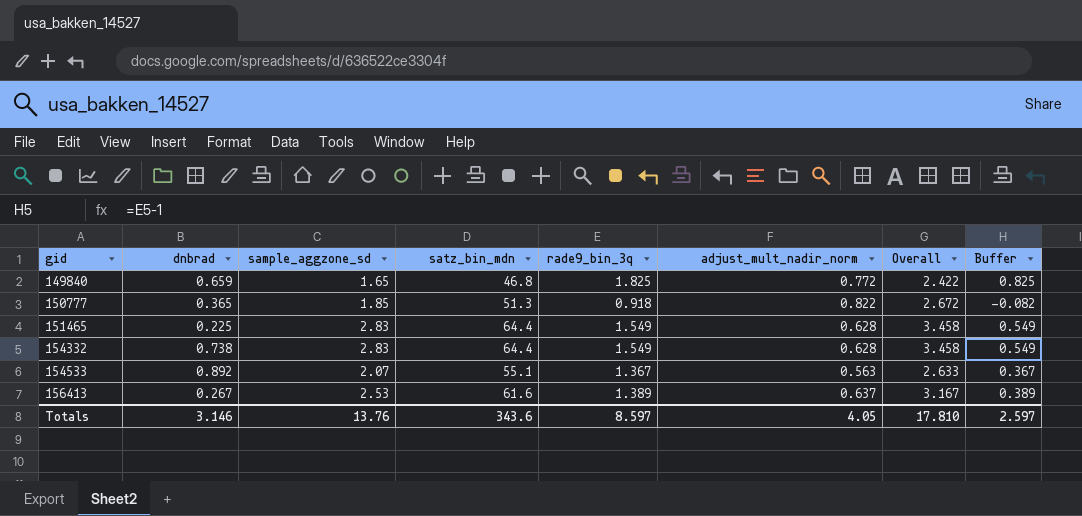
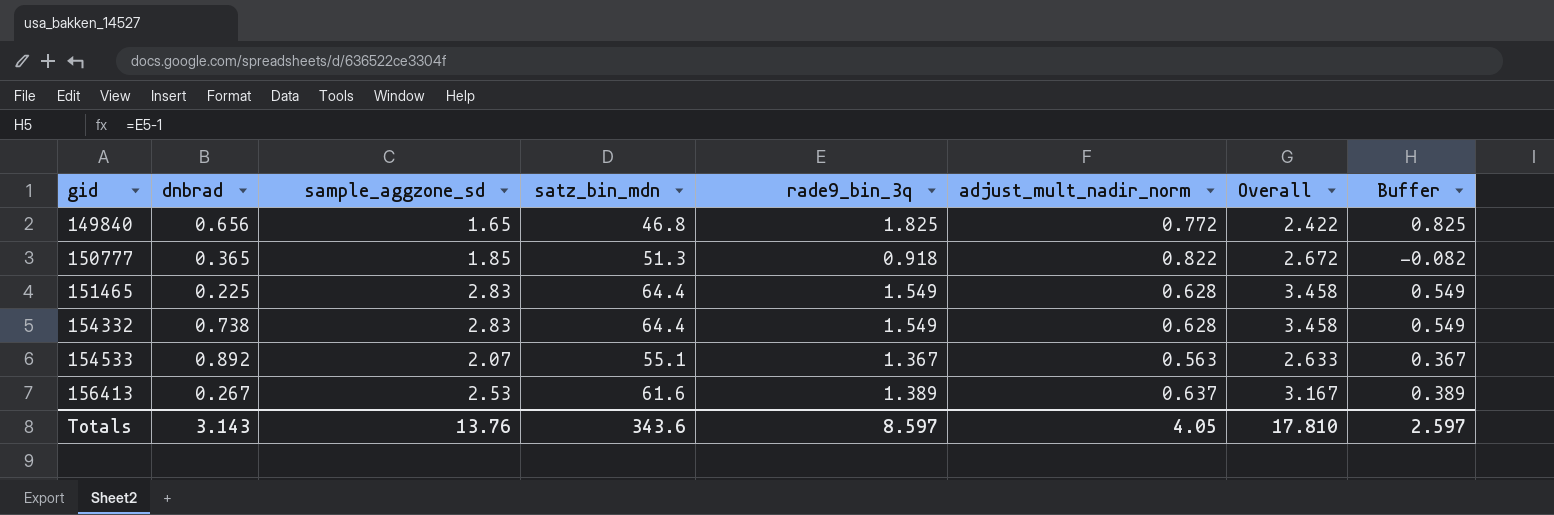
149840 | dnbrad: 0.659 -> 0.656
Totals | dnbrad: 3.146 -> 3.143

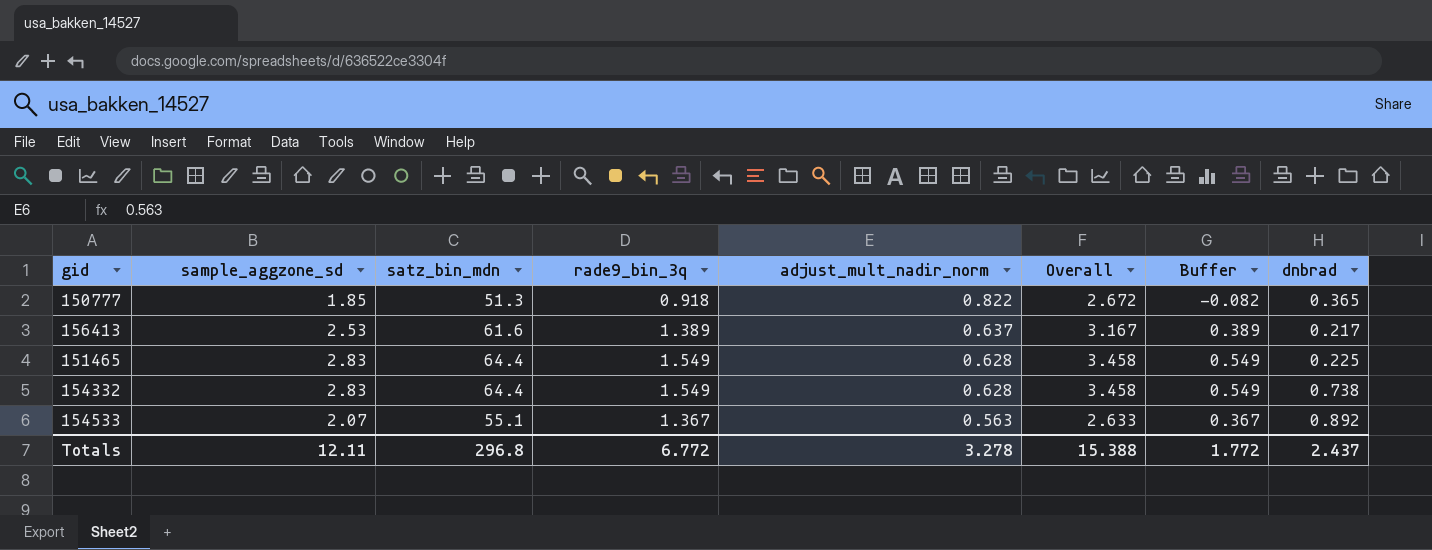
row order: gid ascending -> adjust_mult_nadir_norm descending
column dnbrad | position: 2 -> 8
row 149840: 0.656 | 1.65 | 46.8 | 1.825 | 0.772 | 2.422 | 0.825 -> none
156413 | dnbrad: 0.267 -> 0.217
Totals | sample_aggzone_sd: 13.76 -> 12.11
Totals | satz_bin_mdn: 343.6 -> 296.8
Totals | rade9_bin_3q: 8.597 -> 6.772
Totals | adjust_mult_nadir_norm: 4.05 -> 3.278
Totals | Overall: 17.810 -> 15.388
Totals | Buffer: 2.597 -> 1.772
Totals | dnbrad: 3.143 -> 2.437

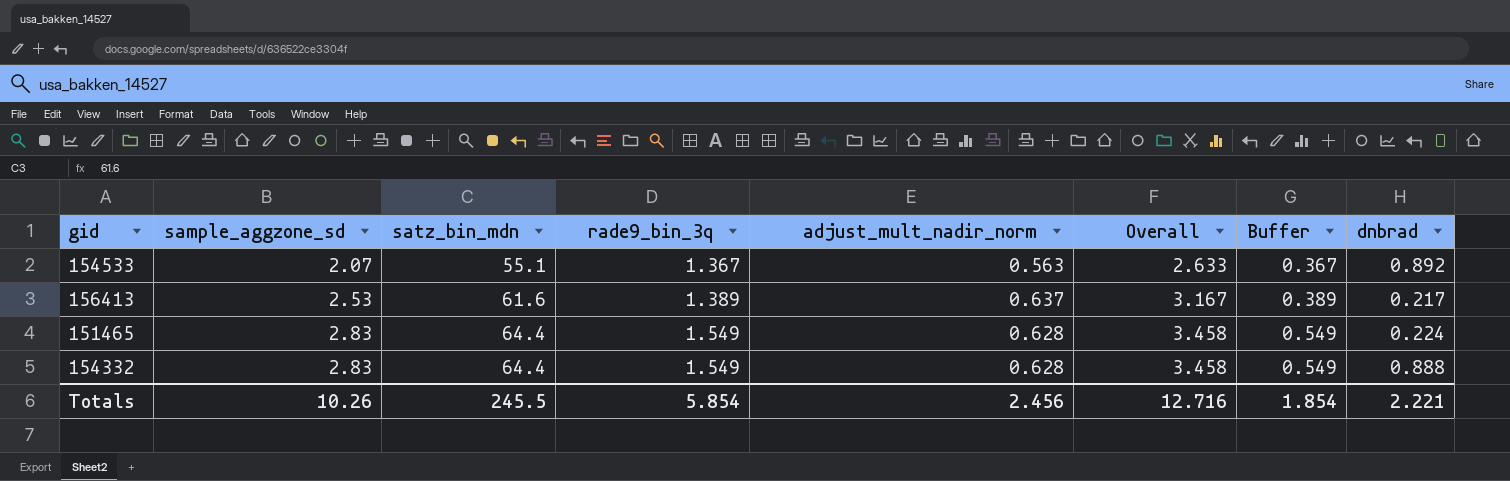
row order: adjust_mult_nadir_norm descending -> sample_aggzone_sd ascending
row 150777: 1.85 | 51.3 | 0.918 | 0.822 | 2.672 | -0.082 | 0.365 -> none
151465 | dnbrad: 0.225 -> 0.224
154332 | dnbrad: 0.738 -> 0.888
Totals | sample_aggzone_sd: 12.11 -> 10.26
Totals | satz_bin_mdn: 296.8 -> 245.5
Totals | rade9_bin_3q: 6.772 -> 5.854
Totals | adjust_mult_nadir_norm: 3.278 -> 2.456
Totals | Overall: 15.388 -> 12.716
Totals | Buffer: 1.772 -> 1.854
Totals | dnbrad: 2.437 -> 2.221

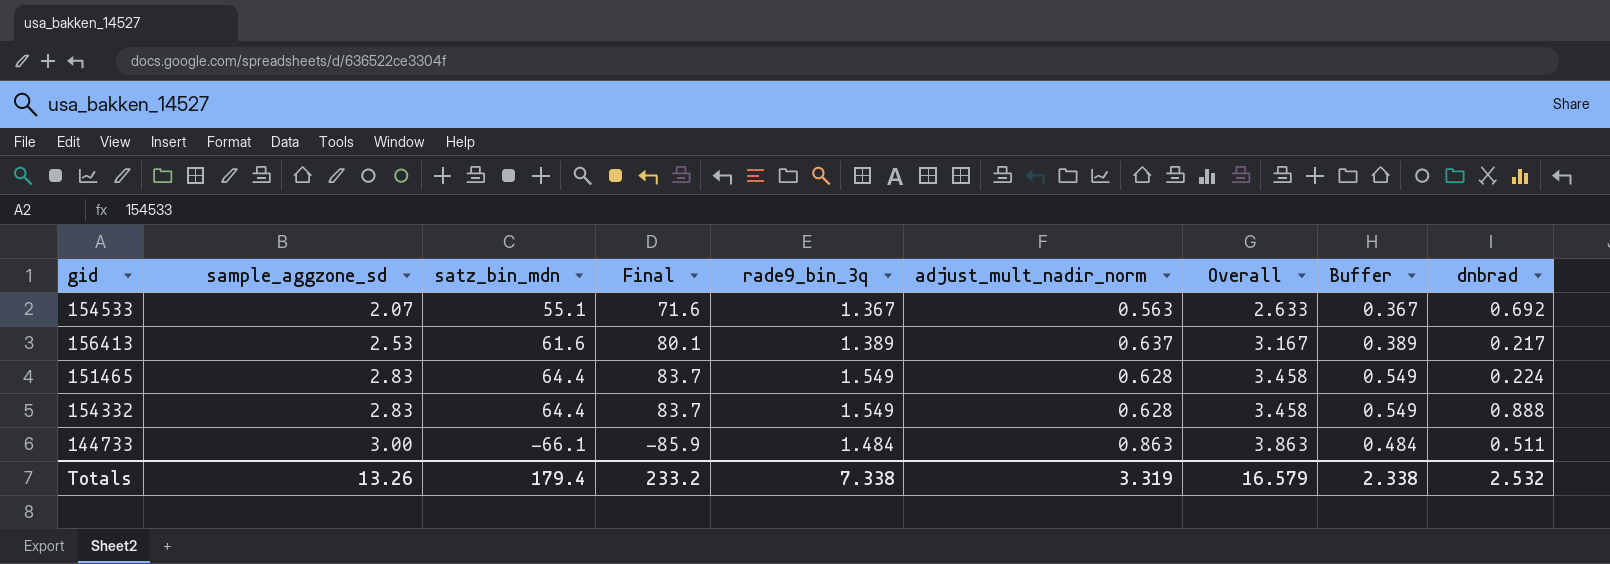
column Final | formula: none -> [satz_bin_mdn] * 1.3
154533 | dnbrad: 0.892 -> 0.692
row 144733: none -> 3.00 | -66.1 | -85.9 | 1.484 | 0.863 | 3.863 | 0.484 | 0.511
Totals | sample_aggzone_sd: 10.26 -> 13.26
Totals | satz_bin_mdn: 245.5 -> 179.4
Totals | rade9_bin_3q: 5.854 -> 7.338
Totals | adjust_mult_nadir_norm: 2.456 -> 3.319
Totals | Overall: 12.716 -> 16.579
Totals | Buffer: 1.854 -> 2.338
Totals | dnbrad: 2.221 -> 2.532

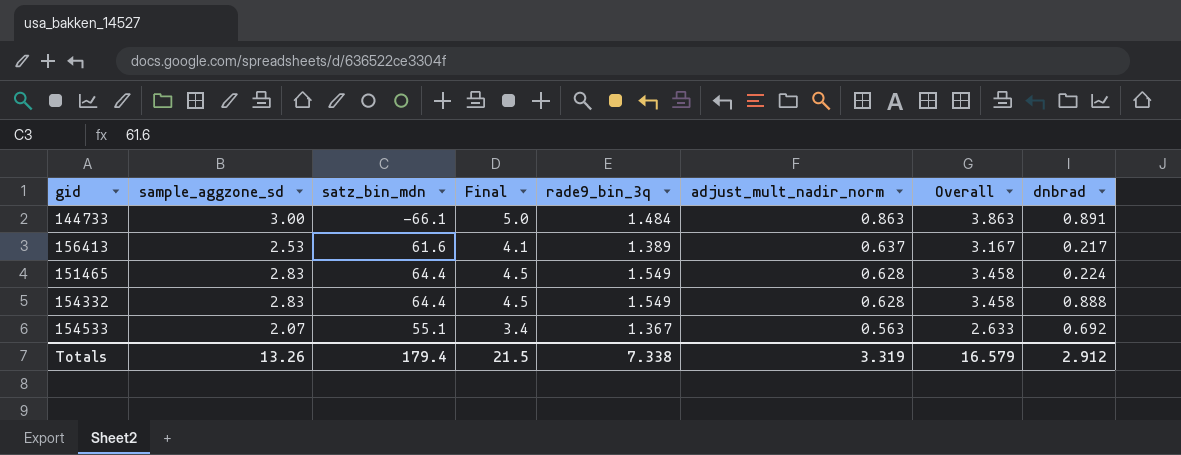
row order: sample_aggzone_sd ascending -> adjust_mult_nadir_norm descending
column Buffer | formula: [rade9_bin_3q] - 1 -> none
column Final | formula: [satz_bin_mdn] * 1.3 -> [Overall] * 1.3
144733 | dnbrad: 0.511 -> 0.891
Totals | Final: 233.2 -> 21.5
Totals | dnbrad: 2.532 -> 2.912

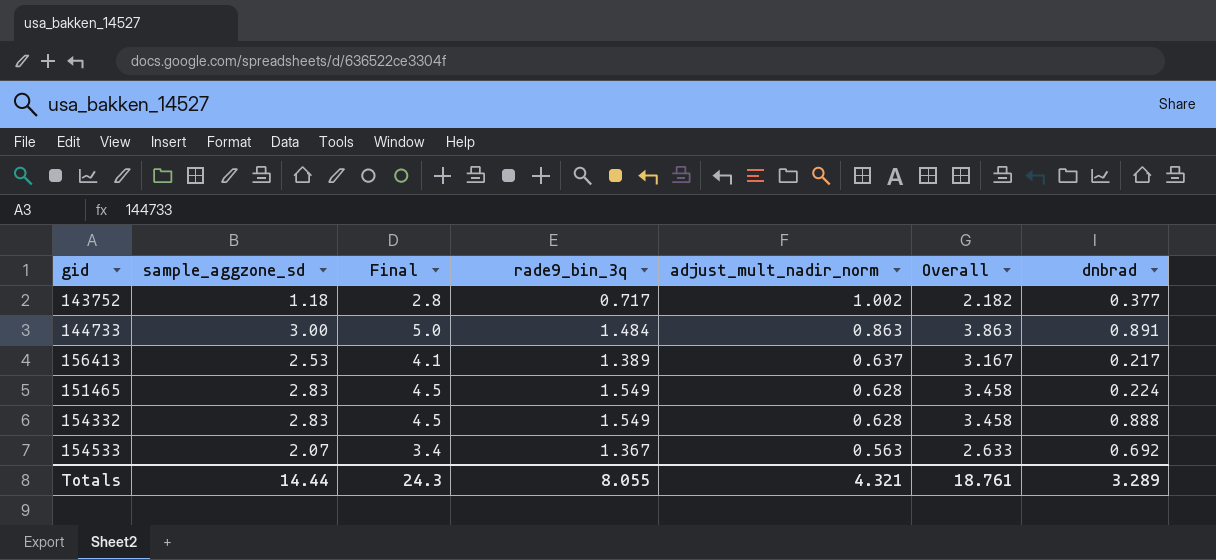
column satz_bin_mdn | position: 3 -> none
row 143752: none -> 1.18 | 2.8 | 0.717 | 1.002 | 2.182 | 0.377
Totals | sample_aggzone_sd: 13.26 -> 14.44
Totals | Final: 21.5 -> 24.3
Totals | rade9_bin_3q: 7.338 -> 8.055
Totals | adjust_mult_nadir_norm: 3.319 -> 4.321
Totals | Overall: 16.579 -> 18.761
Totals | dnbrad: 2.912 -> 3.289

